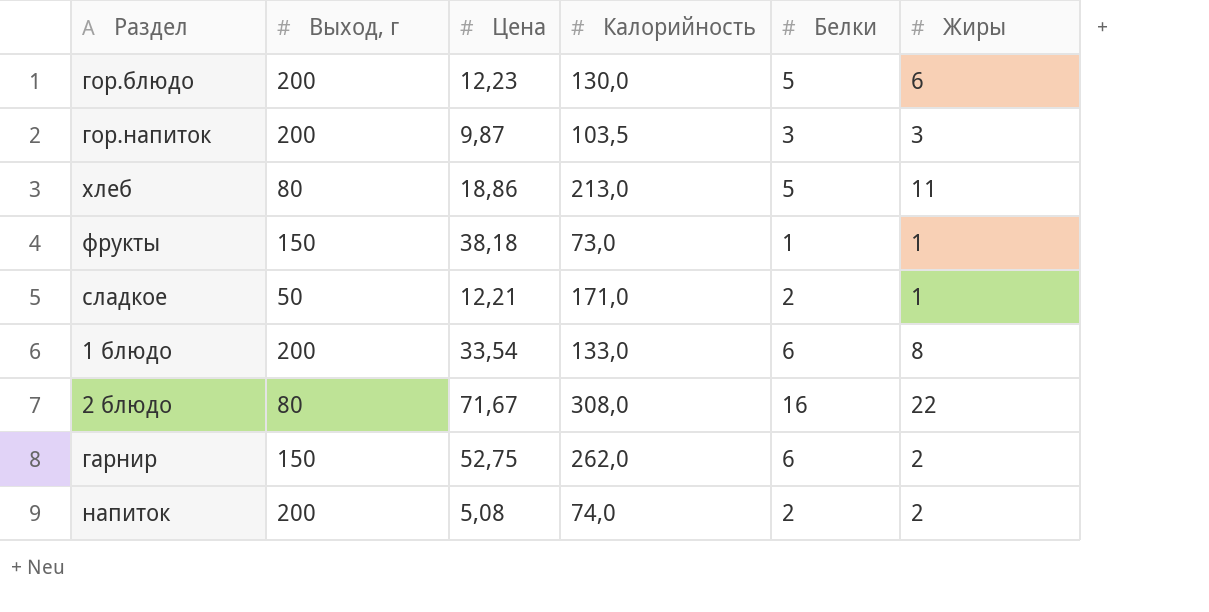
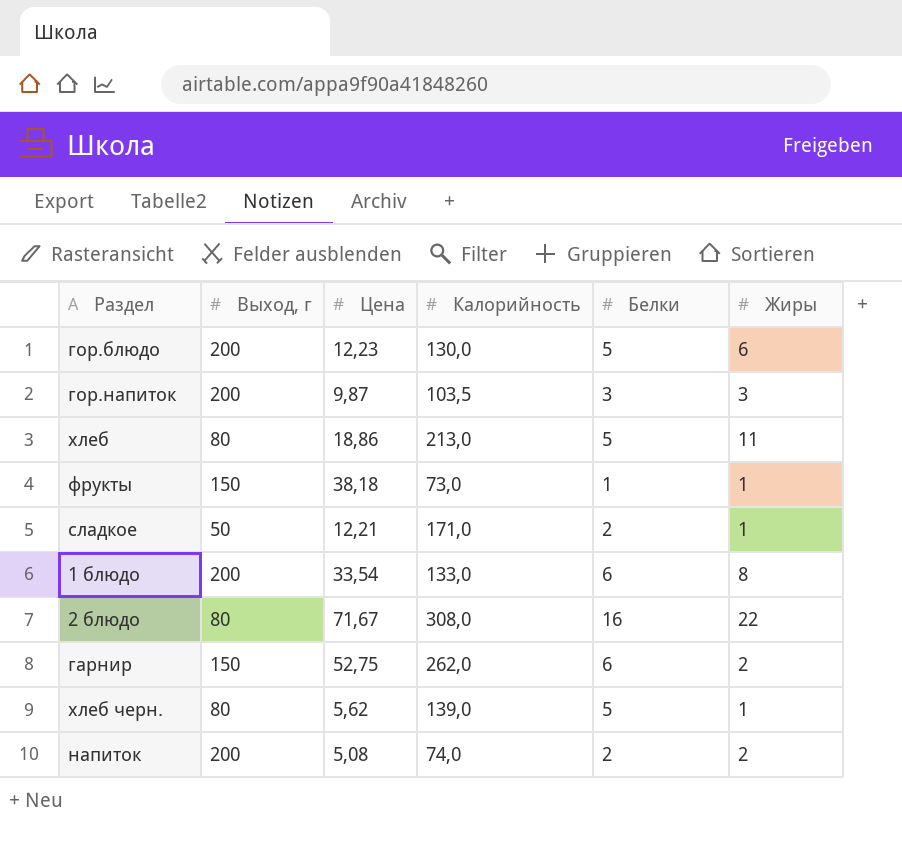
row хлеб черн.: none -> 80 | 5,62 | 139,0 | 5 | 1

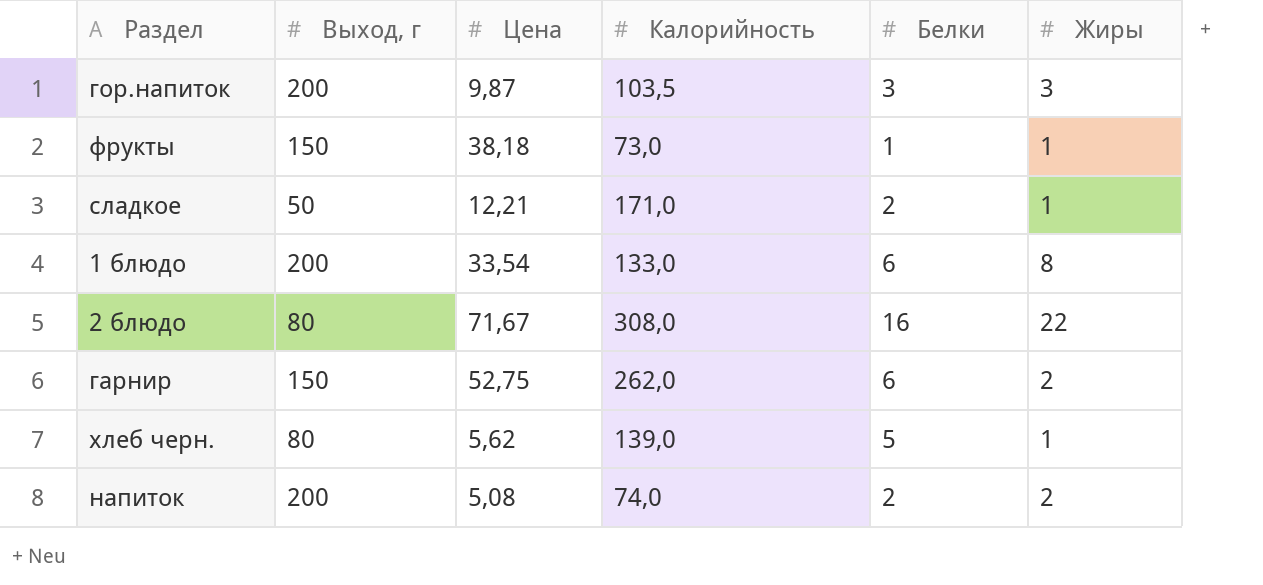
row гор.блюдо: 200 | 12,23 | 130,0 | 5 | 6 -> none
row хлеб: 80 | 18,86 | 213,0 | 5 | 11 -> none

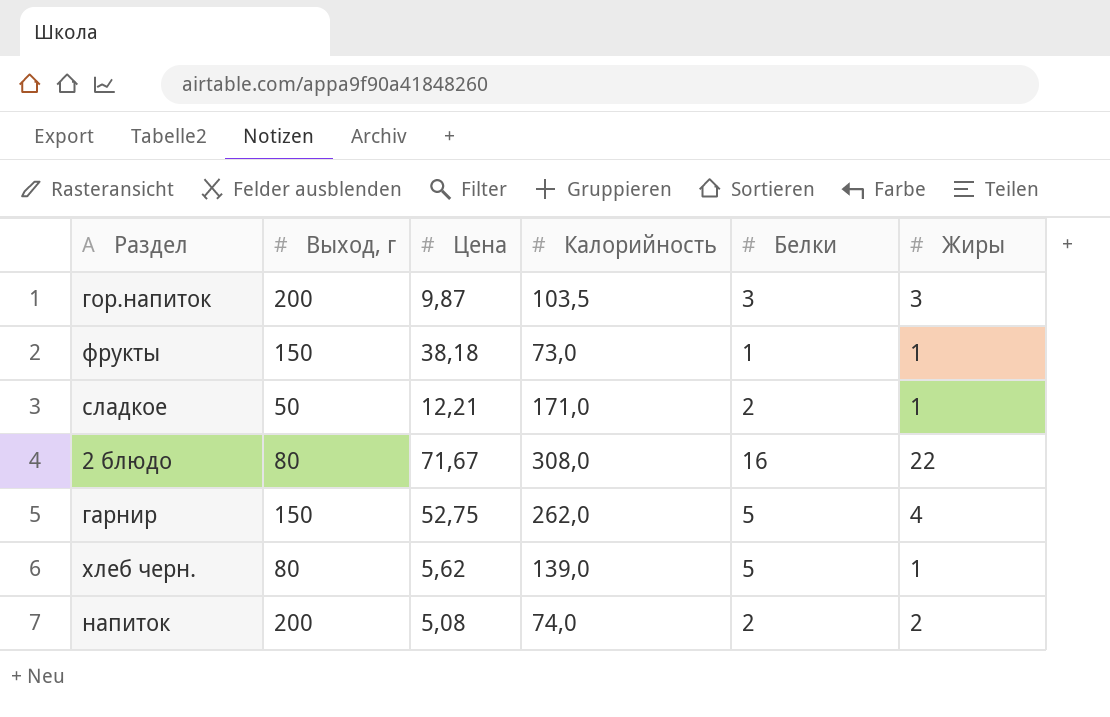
row 1 блюдо: 200 | 33,54 | 133,0 | 6 | 8 -> none
гарнир | Белки: 6 -> 5
гарнир | Жиры: 2 -> 4

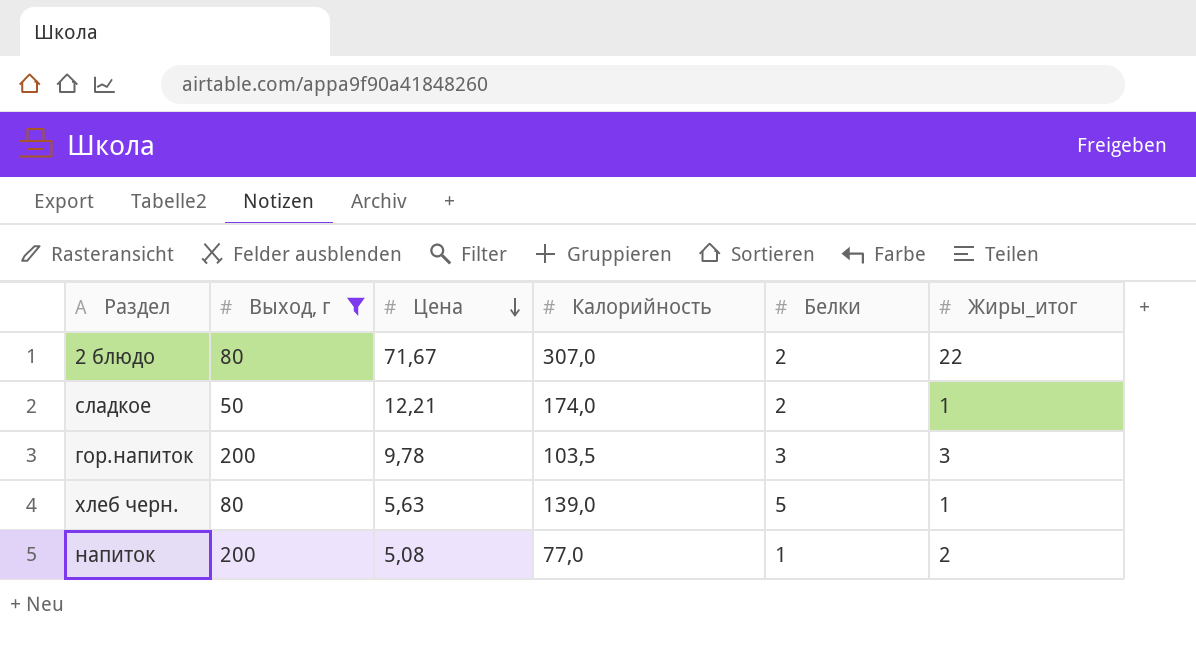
filter: none -> Выход, г != 150
row order: none -> Цена descending
column name: Жиры -> Жиры_итог
2 блюдо | Калорийность: 308,0 -> 307,0
2 блюдо | Белки: 16 -> 2
сладкое | Калорийность: 171,0 -> 174,0
гор.напиток | Цена: 9,87 -> 9,78
хлеб черн. | Цена: 5,62 -> 5,63
напиток | Калорийность: 74,0 -> 77,0
напиток | Белки: 2 -> 1

